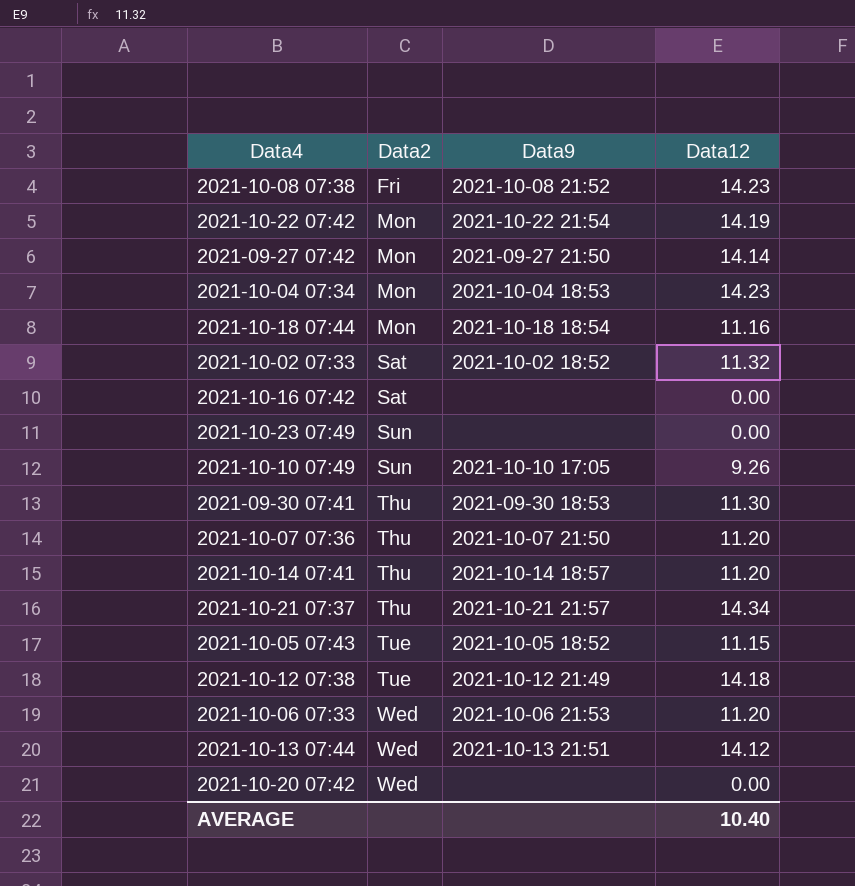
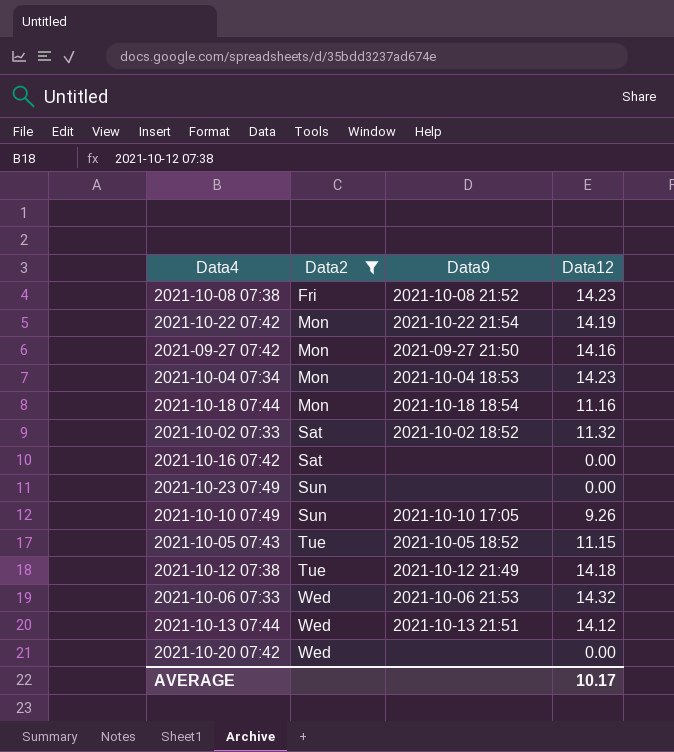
filter: none -> Data2 != Thu
2021-09-27 07:42 | Data12: 14.14 -> 14.16
2021-10-06 07:33 | Data12: 11.20 -> 14.32
AVERAGE | Data12: 10.40 -> 10.17

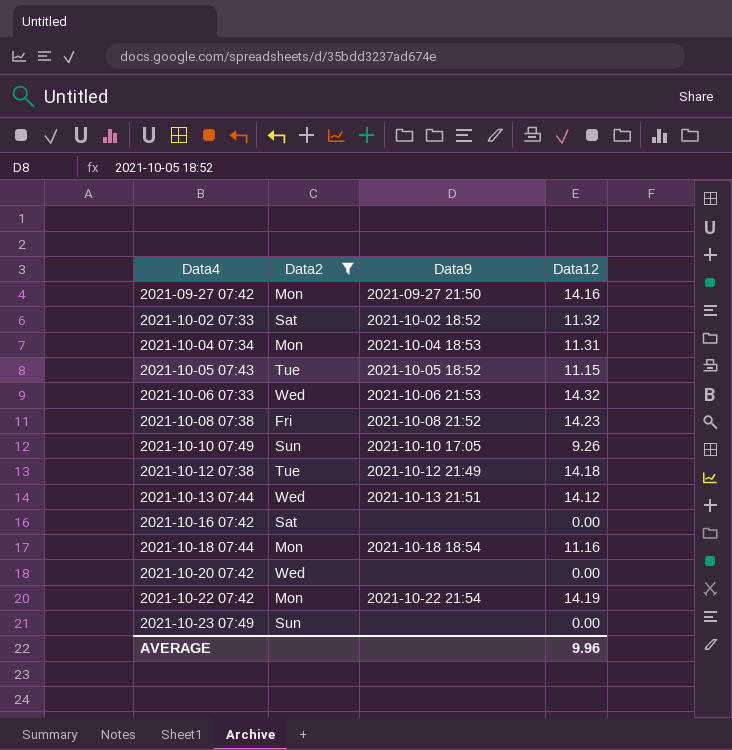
row order: Data2 ascending -> Data4 ascending
2021-10-04 07:34 | Data12: 14.23 -> 11.31
AVERAGE | Data12: 10.17 -> 9.96

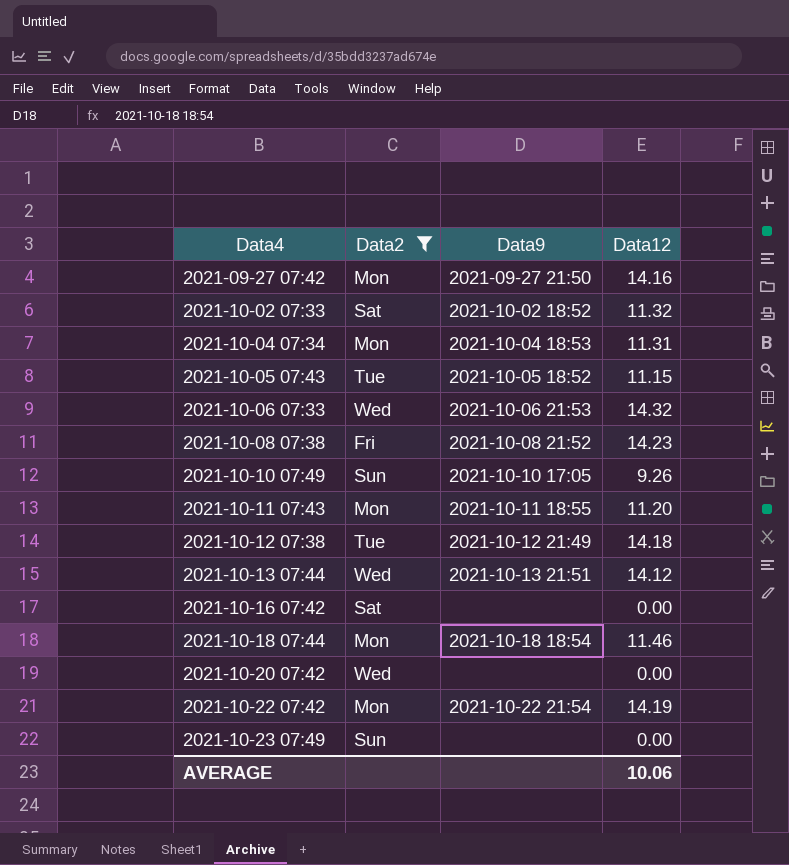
row 2021-10-11 07:43: none -> Mon | 2021-10-11 18:55 | 11.20
2021-10-18 07:44 | Data12: 11.16 -> 11.46
AVERAGE | Data12: 9.96 -> 10.06

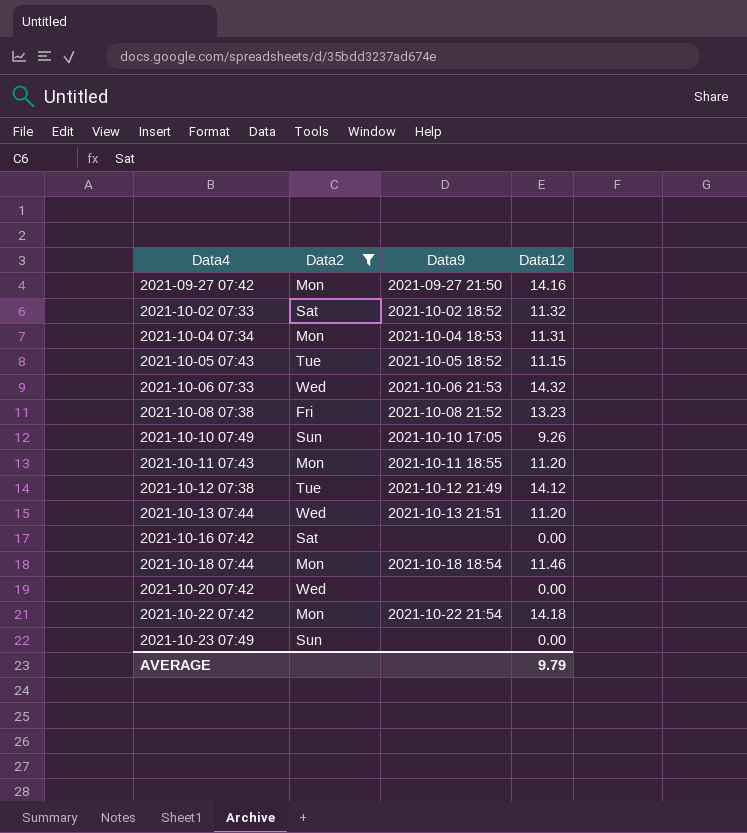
2021-10-08 07:38 | Data12: 14.23 -> 13.23
2021-10-12 07:38 | Data12: 14.18 -> 14.12
2021-10-13 07:44 | Data12: 14.12 -> 11.20
2021-10-22 07:42 | Data12: 14.19 -> 14.18
AVERAGE | Data12: 10.06 -> 9.79

